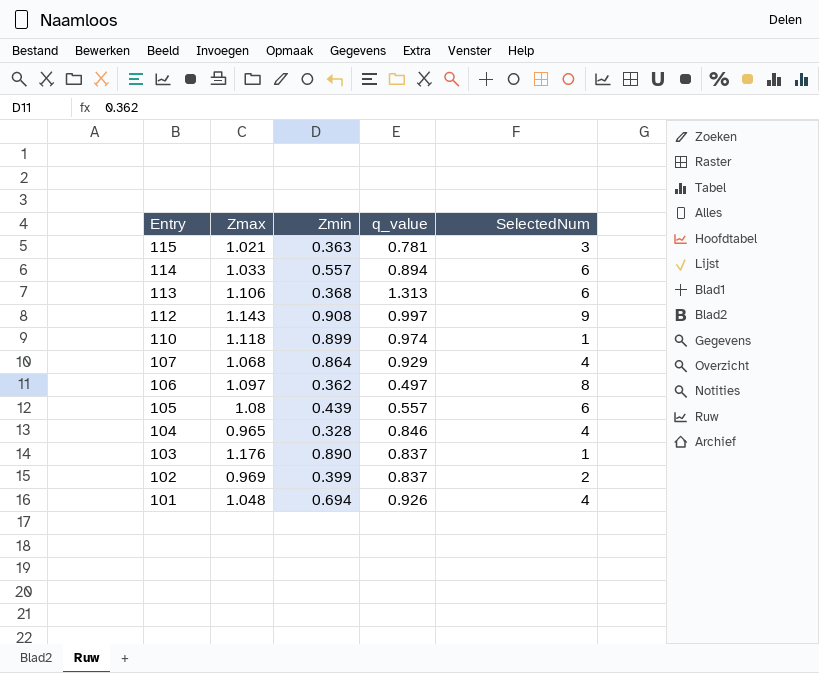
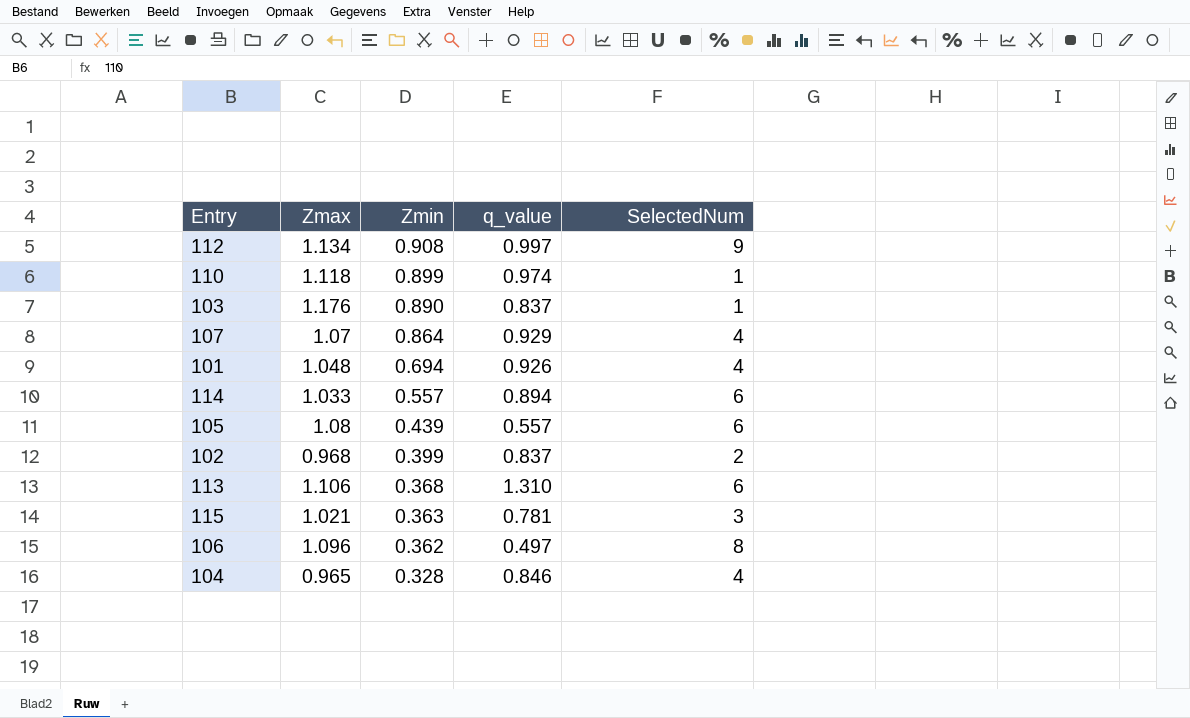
row order: Entry descending -> Zmin descending
112 | Zmax: 1.143 -> 1.134
107 | Zmax: 1.068 -> 1.07
102 | Zmax: 0.969 -> 0.968
113 | q_value: 1.313 -> 1.310
106 | Zmax: 1.097 -> 1.096

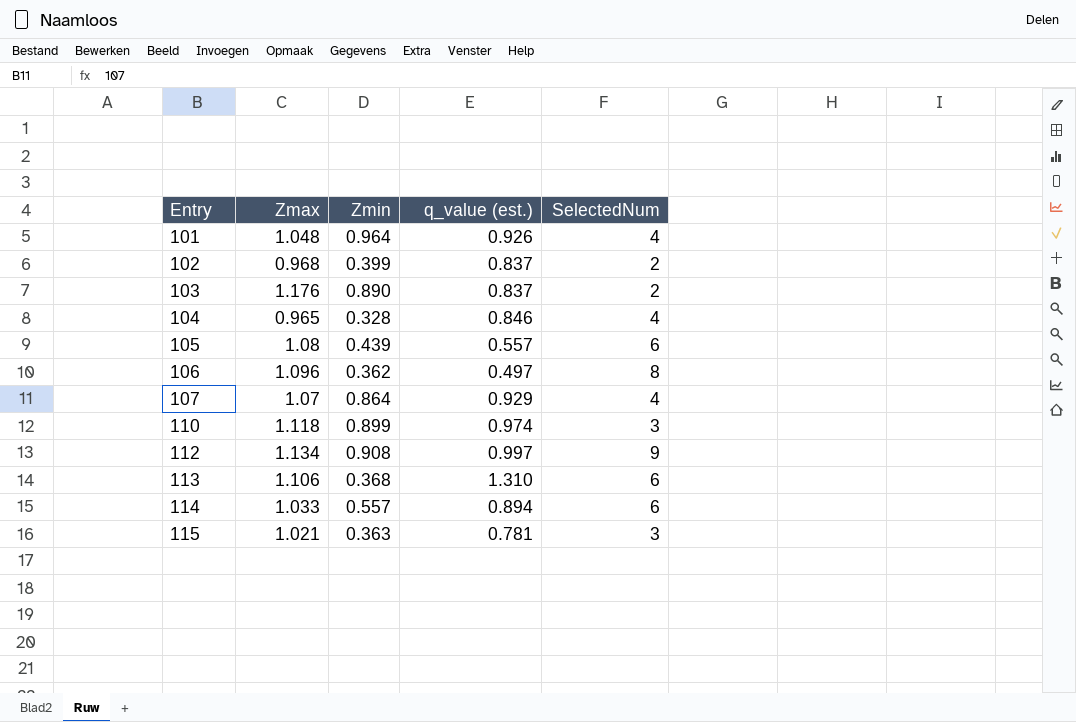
row order: Zmin descending -> Entry ascending
column name: q_value -> q_value (est.)
101 | Zmin: 0.694 -> 0.964
103 | SelectedNum: 1 -> 2
110 | SelectedNum: 1 -> 3

